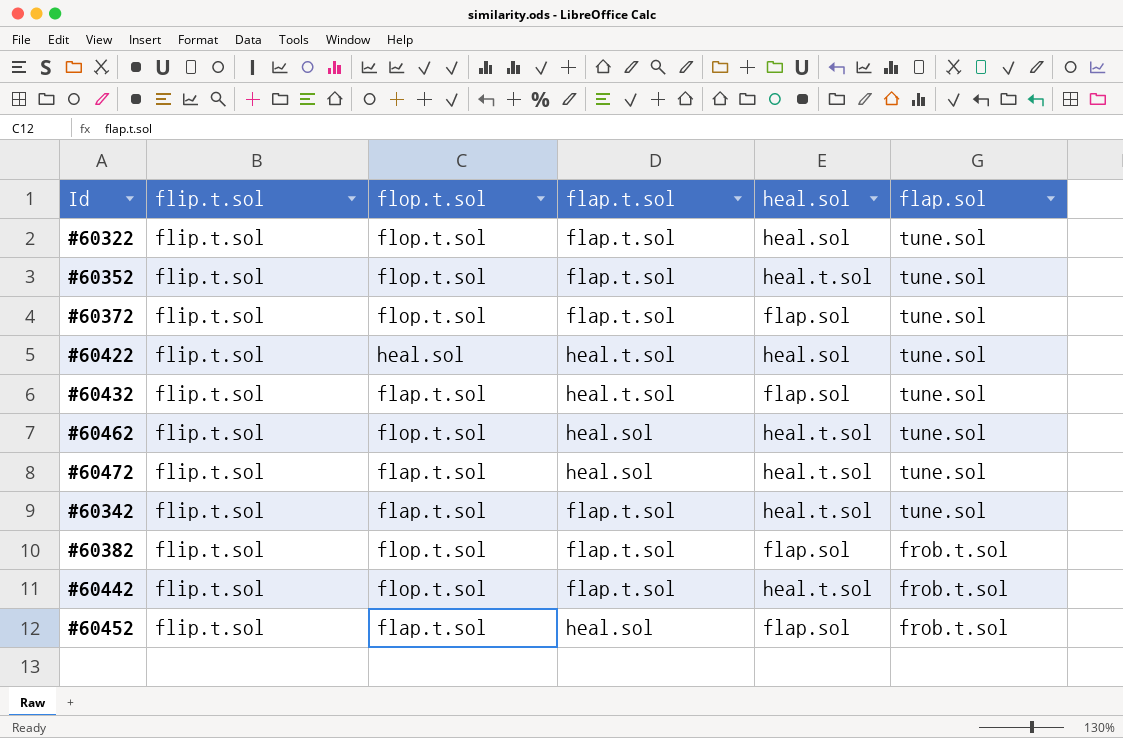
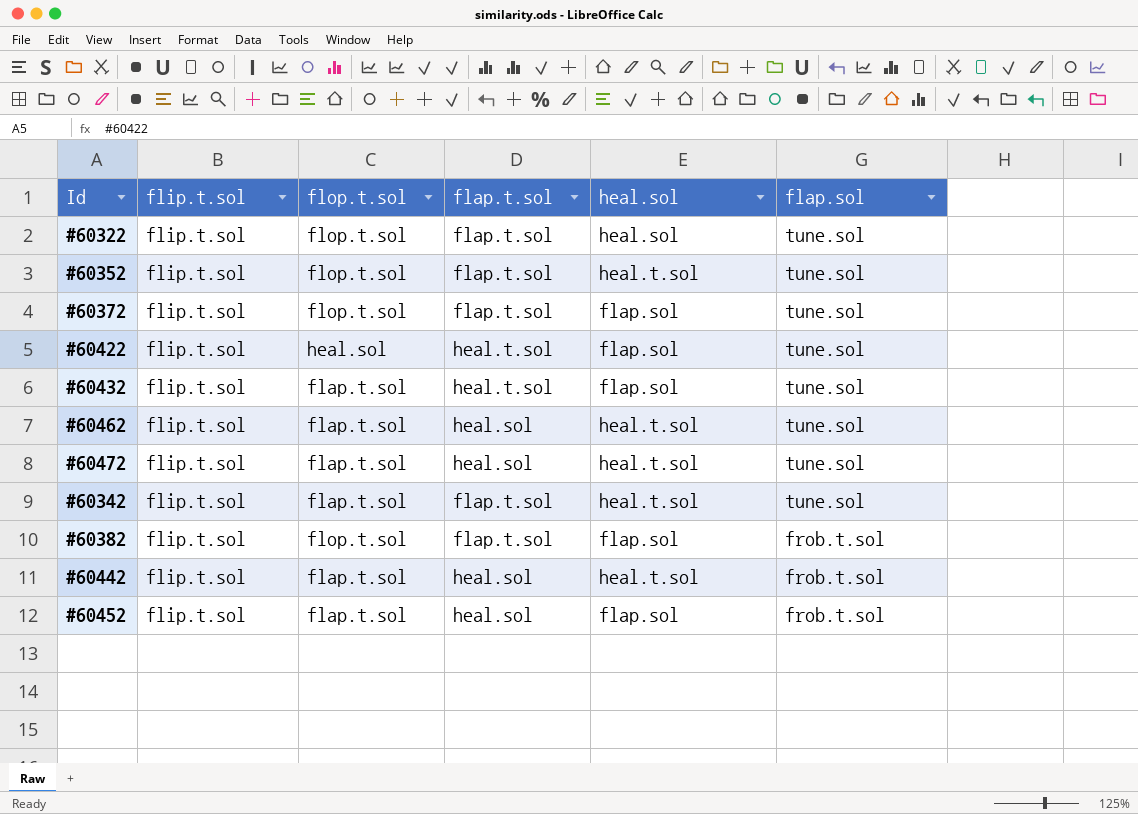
#60422 | heal.sol: heal.sol -> flap.sol
#60462 | flop.t.sol: flop.t.sol -> flap.t.sol
#60442 | flop.t.sol: flop.t.sol -> flap.t.sol
#60442 | flap.t.sol: flap.t.sol -> heal.sol

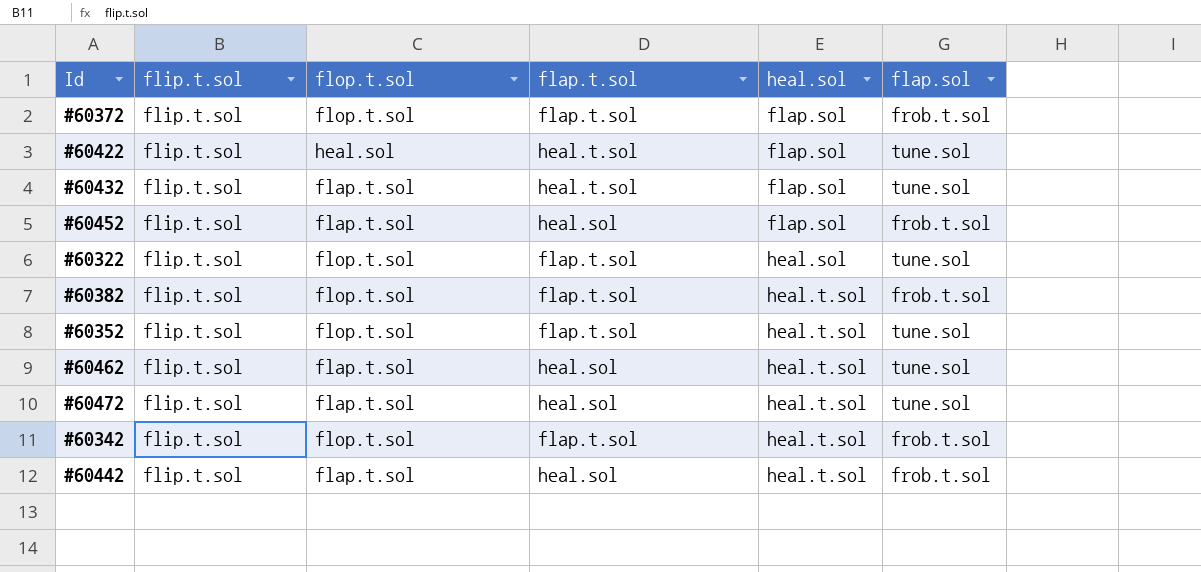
row order: flap.sol descending -> heal.sol ascending
#60372 | flap.sol: tune.sol -> frob.t.sol
#60382 | heal.sol: flap.sol -> heal.t.sol
#60342 | flop.t.sol: flap.t.sol -> flop.t.sol
#60342 | flap.sol: tune.sol -> frob.t.sol

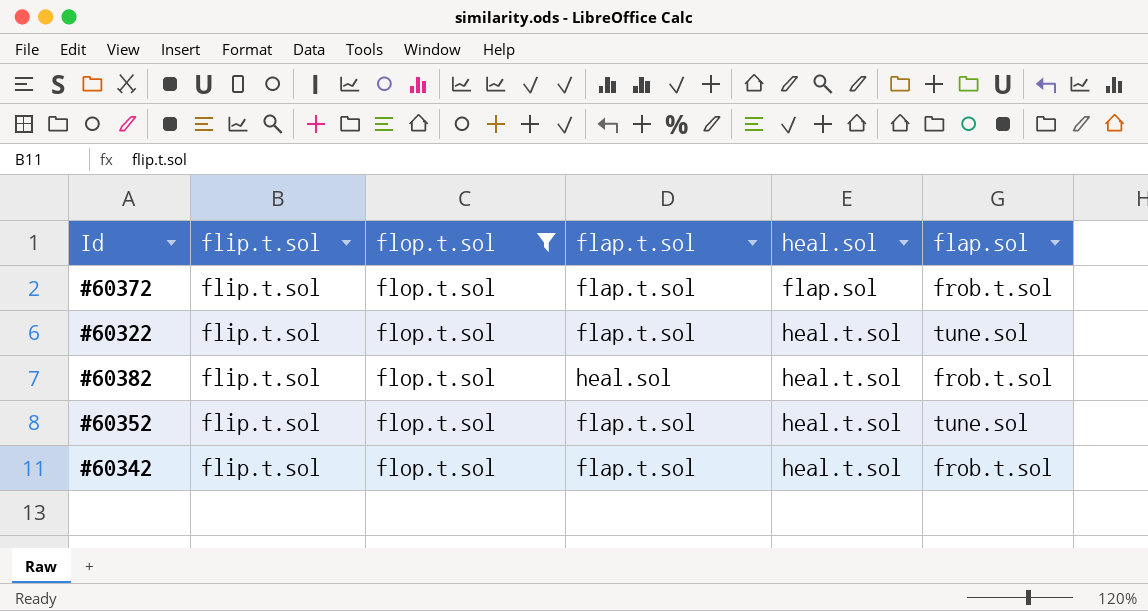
filter: none -> flop.t.sol = flop.t.sol
#60322 | heal.sol: heal.sol -> heal.t.sol
#60382 | flap.t.sol: flap.t.sol -> heal.sol

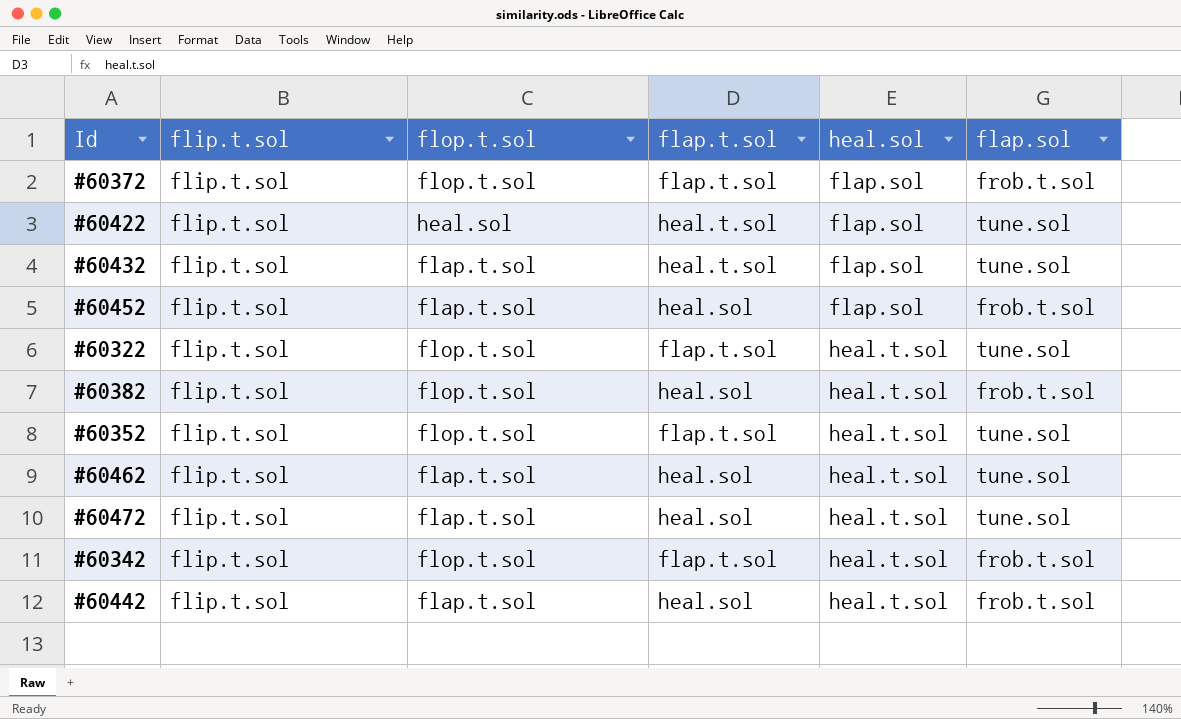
filter: flop.t.sol = flop.t.sol -> none

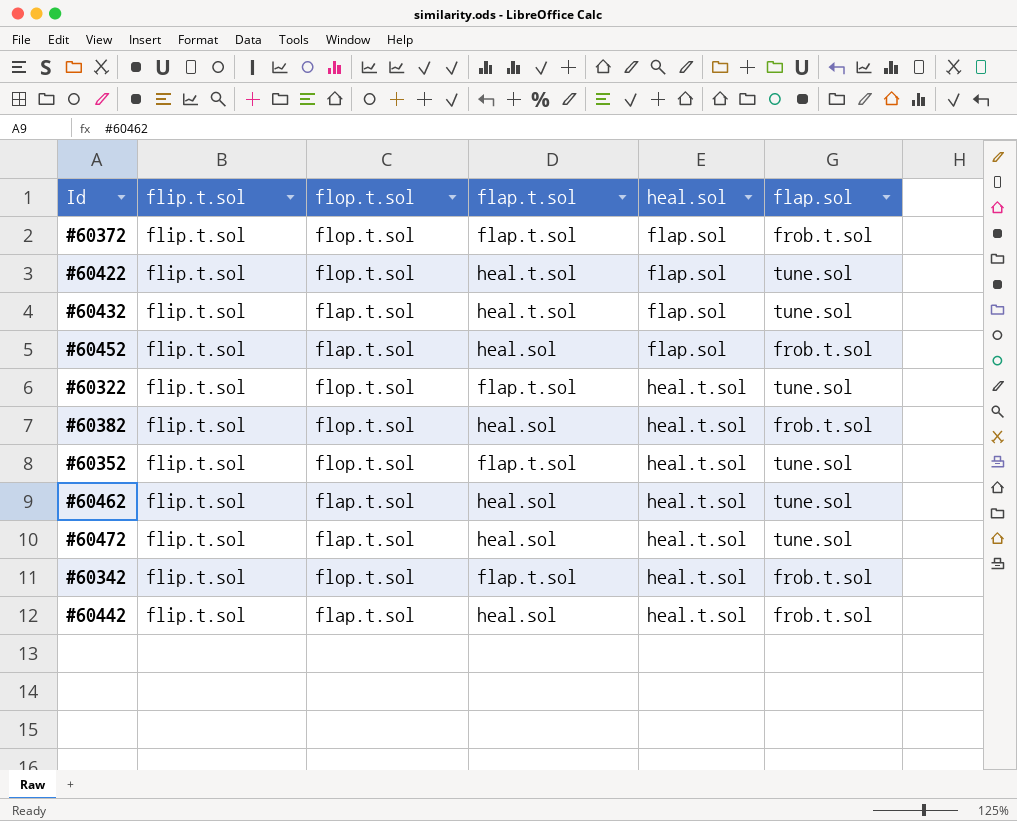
#60422 | flop.t.sol: heal.sol -> flop.t.sol

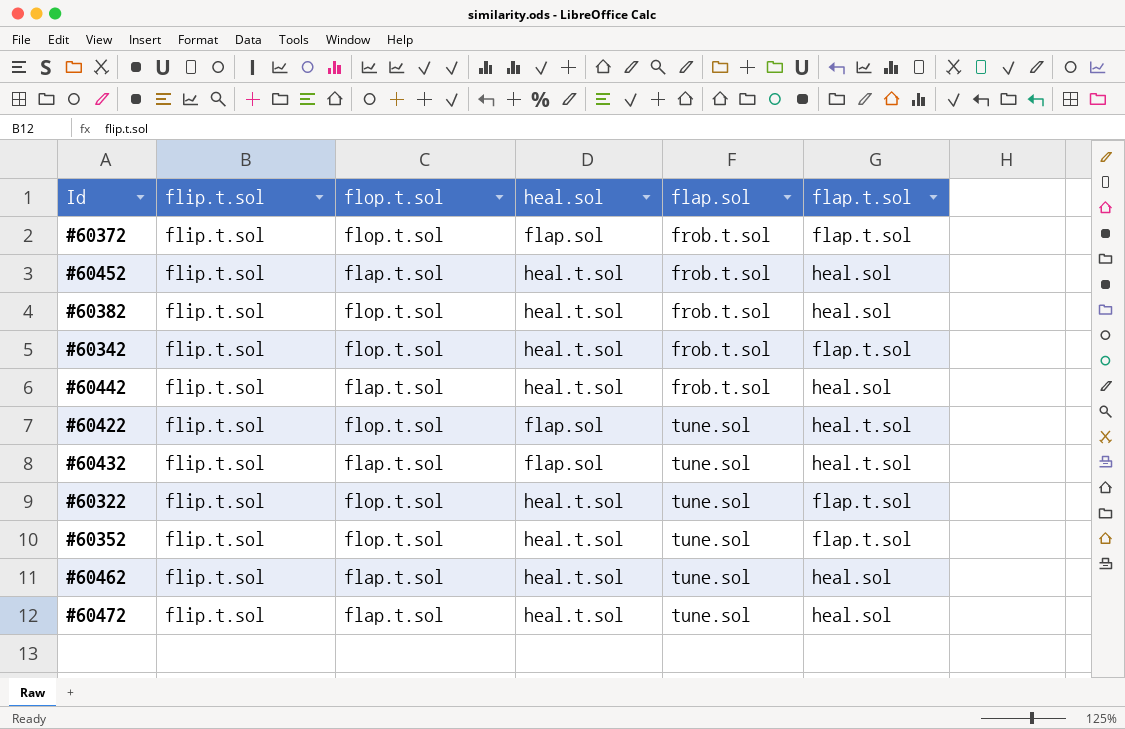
row order: heal.sol ascending -> flap.sol ascending
column flap.t.sol | position: 4 -> 6
#60452 | heal.sol: flap.sol -> heal.t.sol

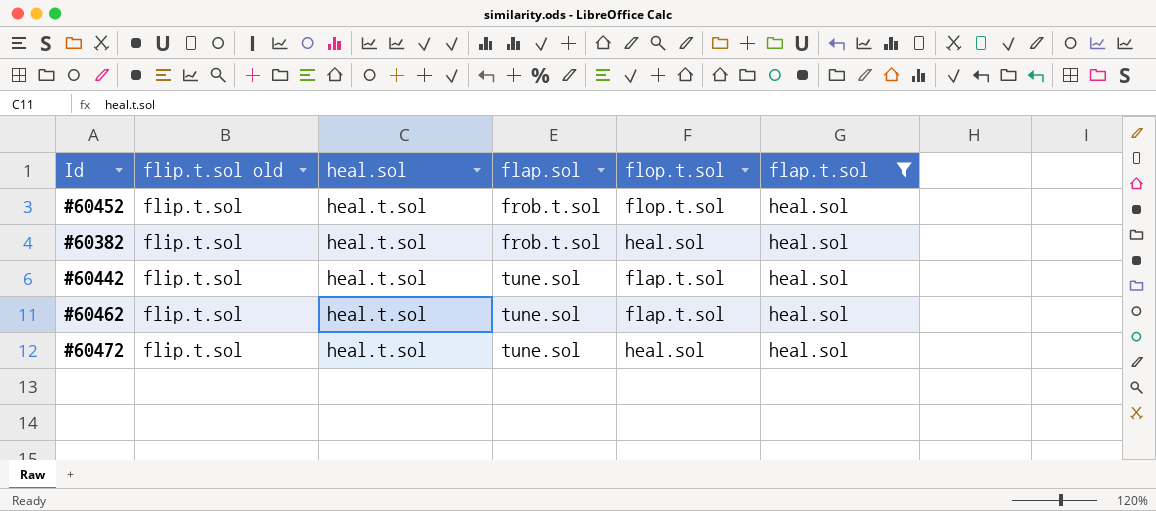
filter: none -> flap.t.sol = heal.sol
column name: flip.t.sol -> flip.t.sol old
column flop.t.sol | position: 3 -> 5
#60452 | flop.t.sol: flap.t.sol -> flop.t.sol
#60382 | flop.t.sol: flop.t.sol -> heal.sol
#60442 | flap.sol: frob.t.sol -> tune.sol
#60472 | flop.t.sol: flap.t.sol -> heal.sol

